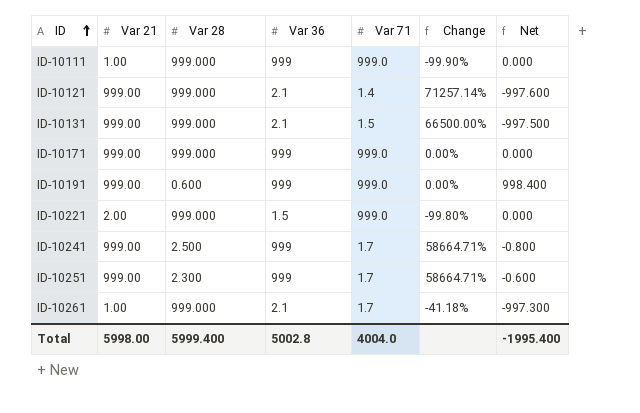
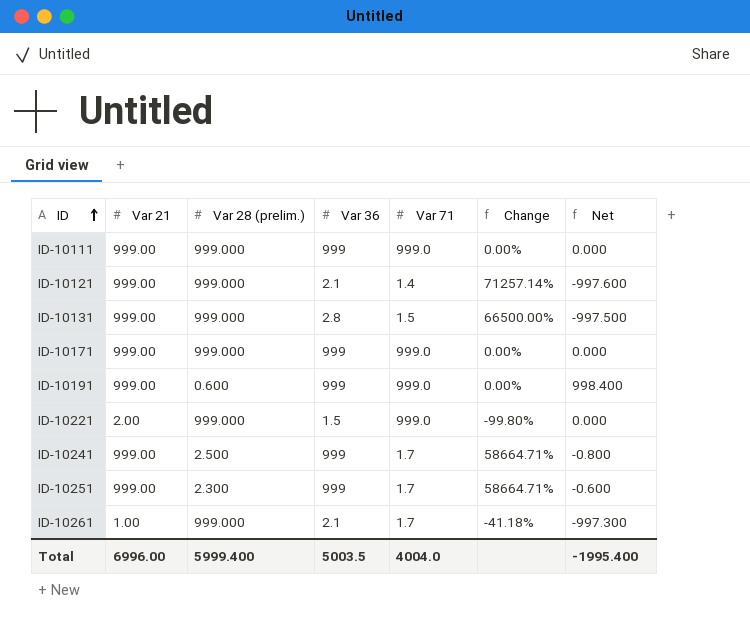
column name: Var 28 -> Var 28 (prelim.)
ID-10111 | Var 21: 1.00 -> 999.00
ID-10111 | Change: -99.90% -> 0.00%
ID-10131 | Var 36: 2.1 -> 2.8
Total | Var 21: 5998.00 -> 6996.00
Total | Var 36: 5002.8 -> 5003.5

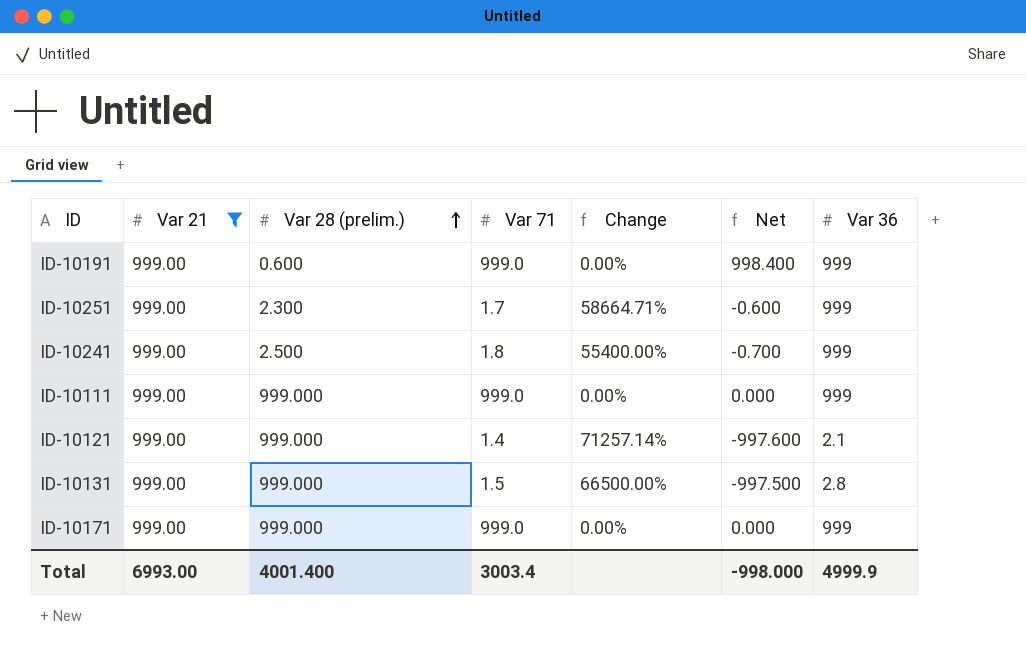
filter: none -> Var 21 = 999.00
row order: ID ascending -> Var 28 (prelim.) ascending
column Var 36 | position: 4 -> 7
ID-10241 | Var 71: 1.7 -> 1.8
ID-10241 | Change: 58664.71% -> 55400.00%
ID-10241 | Net: -0.800 -> -0.700
Total | Var 21: 6996.00 -> 6993.00
Total | Var 28 (prelim.): 5999.400 -> 4001.400
Total | Var 71: 4004.0 -> 3003.4
Total | Net: -1995.400 -> -998.000
Total | Var 36: 5003.5 -> 4999.9

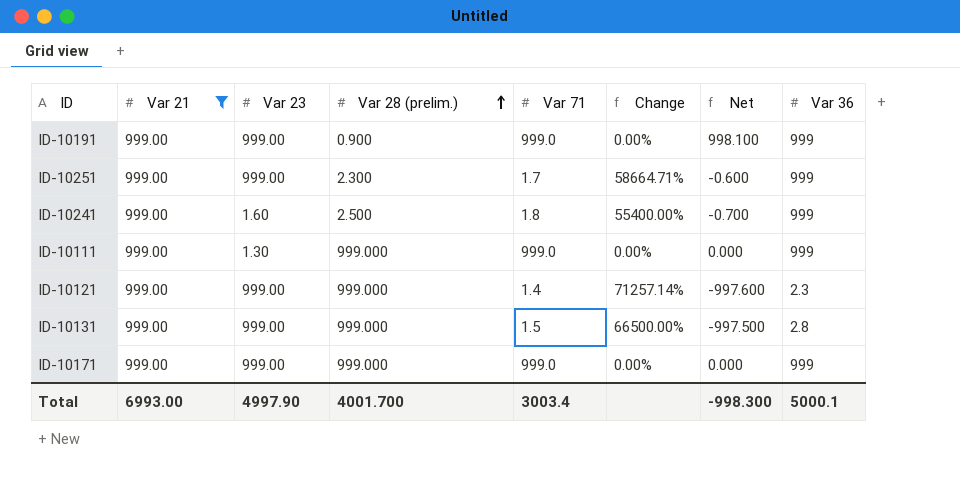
column Var 23 | position: none -> 3
ID-10191 | Var 28 (prelim.): 0.600 -> 0.900
ID-10191 | Net: 998.400 -> 998.100
ID-10121 | Var 36: 2.1 -> 2.3
Total | Var 28 (prelim.): 4001.400 -> 4001.700
Total | Net: -998.000 -> -998.300
Total | Var 36: 4999.9 -> 5000.1

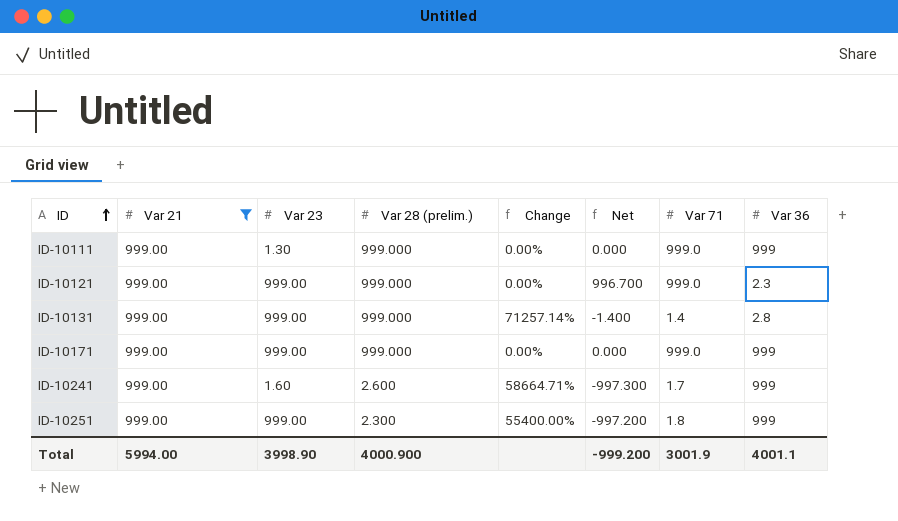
row order: Var 28 (prelim.) ascending -> ID ascending
column Net | formula: [Var 71] - [Var 28 (prelim.)] -> [Var 71] - [Var 36]
column Var 71 | position: 5 -> 7
row ID-10191: 999.00 | 999.00 | 0.900 | 999.0 | 0.00% | 998.100 | 999 -> none
ID-10121 | Change: 71257.14% -> 0.00%
ID-10121 | Var 71: 1.4 -> 999.0
ID-10131 | Change: 66500.00% -> 71257.14%
ID-10131 | Var 71: 1.5 -> 1.4
ID-10241 | Var 28 (prelim.): 2.500 -> 2.600
ID-10241 | Change: 55400.00% -> 58664.71%
ID-10241 | Var 71: 1.8 -> 1.7
ID-10251 | Change: 58664.71% -> 55400.00%
ID-10251 | Var 71: 1.7 -> 1.8
Total | Var 21: 6993.00 -> 5994.00
Total | Var 23: 4997.90 -> 3998.90
Total | Var 28 (prelim.): 4001.700 -> 4000.900
Total | Net: -998.300 -> -999.200
Total | Var 71: 3003.4 -> 3001.9
Total | Var 36: 5000.1 -> 4001.1

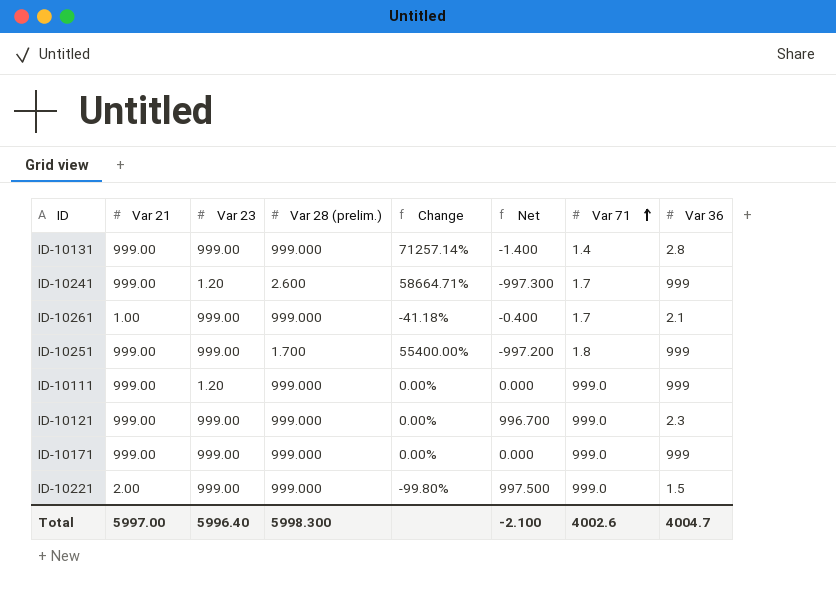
filter: Var 21 = 999.00 -> none
row order: ID ascending -> Var 71 ascending
ID-10241 | Var 23: 1.60 -> 1.20
ID-10251 | Var 28 (prelim.): 2.300 -> 1.700
ID-10111 | Var 23: 1.30 -> 1.20
Total | Var 21: 5994.00 -> 5997.00
Total | Var 23: 3998.90 -> 5996.40
Total | Var 28 (prelim.): 4000.900 -> 5998.300
Total | Net: -999.200 -> -2.100
Total | Var 71: 3001.9 -> 4002.6
Total | Var 36: 4001.1 -> 4004.7

